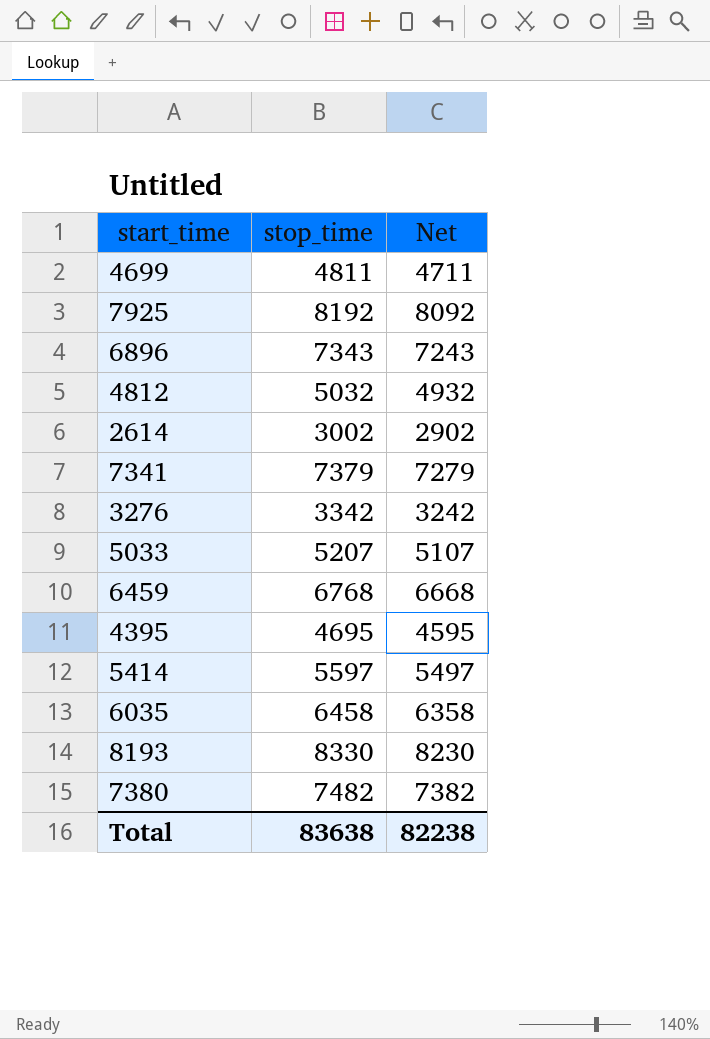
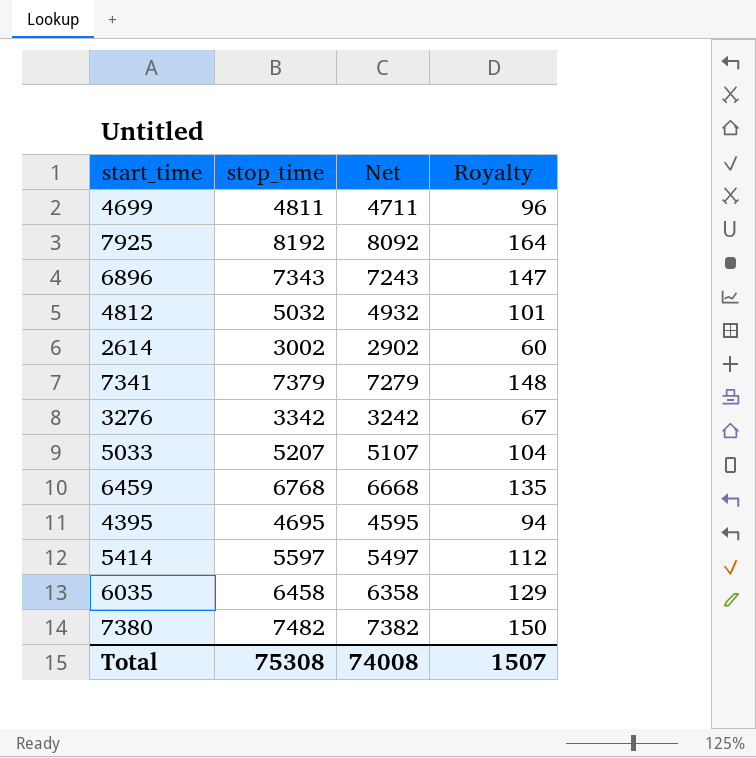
column Royalty | formula: none -> [stop_time] * 0.02
row 8193: 8330 | 8230 -> none
Total | stop_time: 83638 -> 75308
Total | Net: 82238 -> 74008

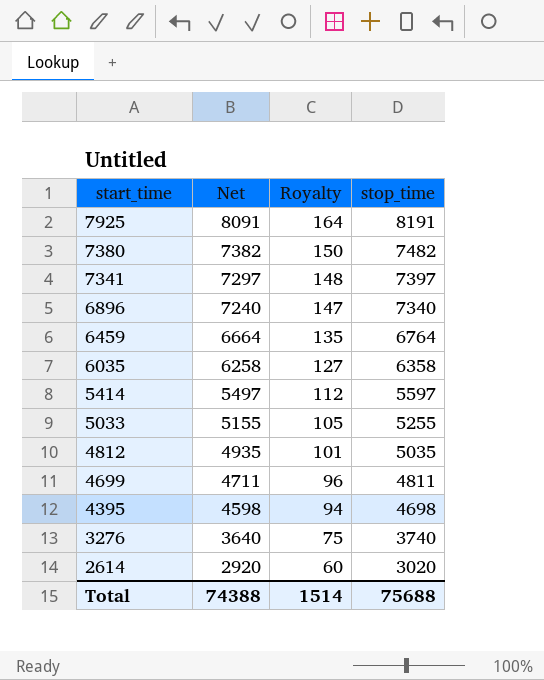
row order: none -> start_time descending
column stop_time | position: 2 -> 4
7925 | Net: 8092 -> 8091
7925 | stop_time: 8192 -> 8191
7341 | Net: 7279 -> 7297
7341 | stop_time: 7379 -> 7397
6896 | Net: 7243 -> 7240
6896 | stop_time: 7343 -> 7340
6459 | Net: 6668 -> 6664
6459 | stop_time: 6768 -> 6764
6035 | Net: 6358 -> 6258
6035 | Royalty: 129 -> 127
6035 | stop_time: 6458 -> 6358
5033 | Net: 5107 -> 5155
5033 | Royalty: 104 -> 105
5033 | stop_time: 5207 -> 5255
4812 | Net: 4932 -> 4935
4812 | stop_time: 5032 -> 5035
4395 | Net: 4595 -> 4598
4395 | stop_time: 4695 -> 4698
3276 | Net: 3242 -> 3640
3276 | Royalty: 67 -> 75
3276 | stop_time: 3342 -> 3740
2614 | Net: 2902 -> 2920
2614 | stop_time: 3002 -> 3020
Total | Net: 74008 -> 74388
Total | Royalty: 1507 -> 1514
Total | stop_time: 75308 -> 75688

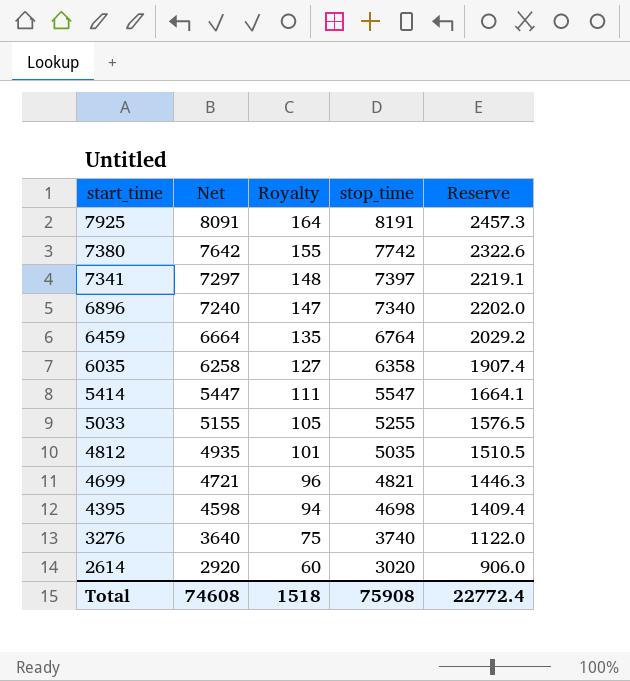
column Reserve | formula: none -> [stop_time] * 0.3
7380 | Net: 7382 -> 7642
7380 | Royalty: 150 -> 155
7380 | stop_time: 7482 -> 7742
5414 | Net: 5497 -> 5447
5414 | Royalty: 112 -> 111
5414 | stop_time: 5597 -> 5547
4699 | Net: 4711 -> 4721
4699 | stop_time: 4811 -> 4821
Total | Net: 74388 -> 74608
Total | Royalty: 1514 -> 1518
Total | stop_time: 75688 -> 75908

